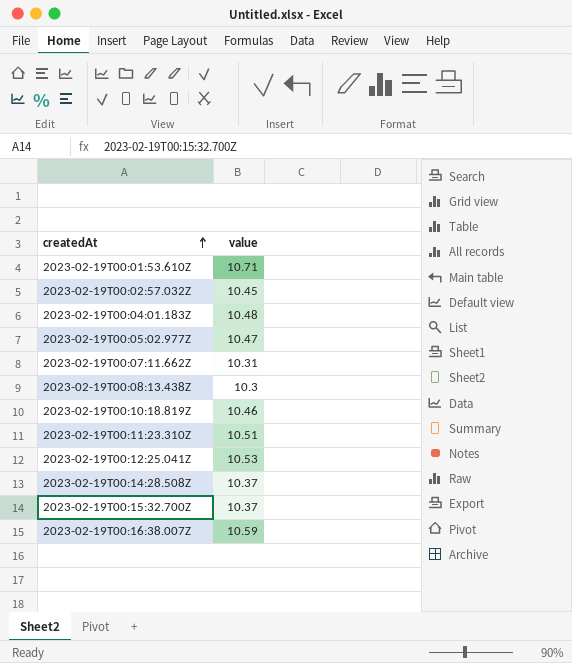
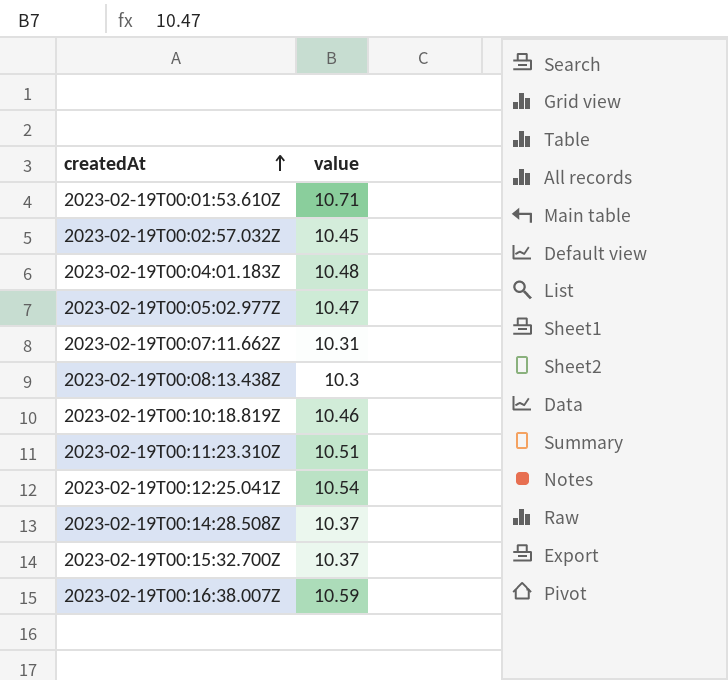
2023-02-19T00:12:25.041Z | value: 10.53 -> 10.54

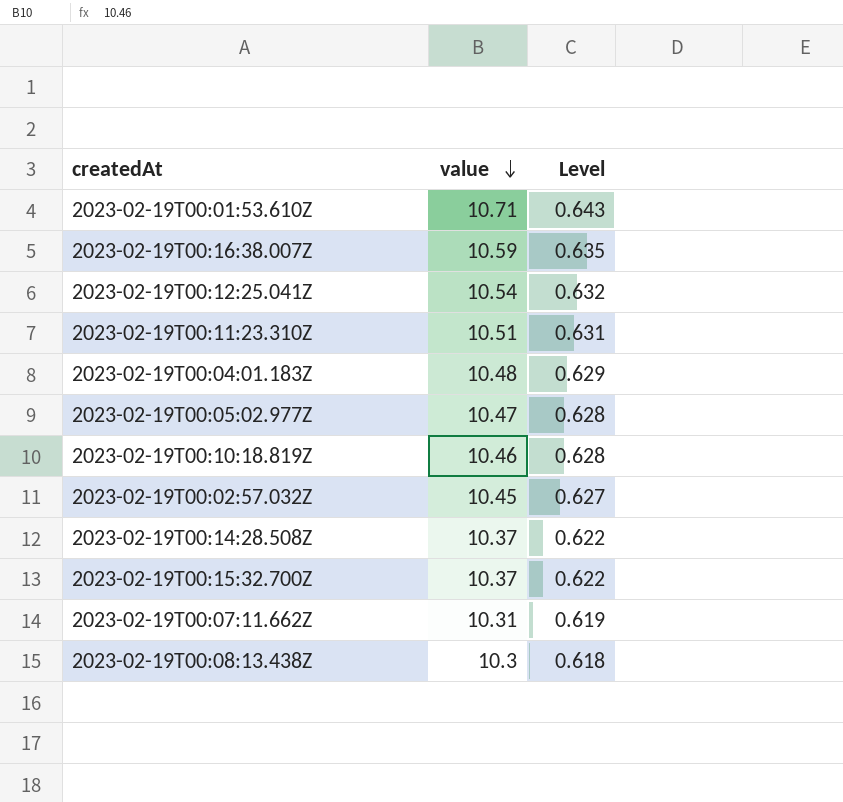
row order: createdAt ascending -> value descending
column Level | formula: none -> [value] * 0.06

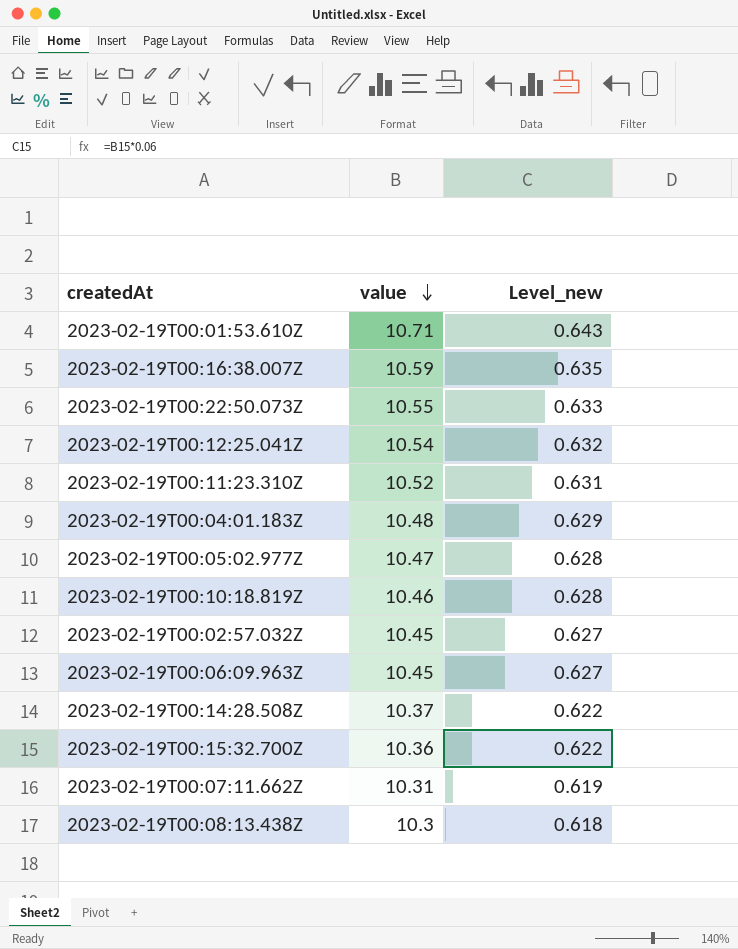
column name: Level -> Level_new
row 2023-02-19T00:22:50.073Z: none -> 10.55 | 0.633
2023-02-19T00:11:23.310Z | value: 10.51 -> 10.52
row 2023-02-19T00:06:09.963Z: none -> 10.45 | 0.627
2023-02-19T00:15:32.700Z | value: 10.37 -> 10.36

